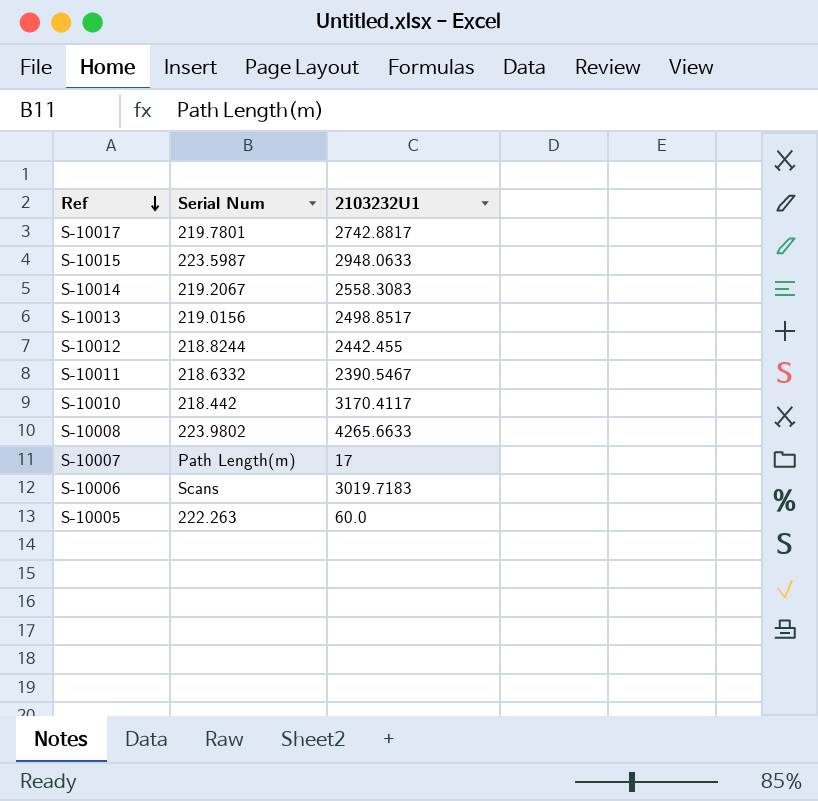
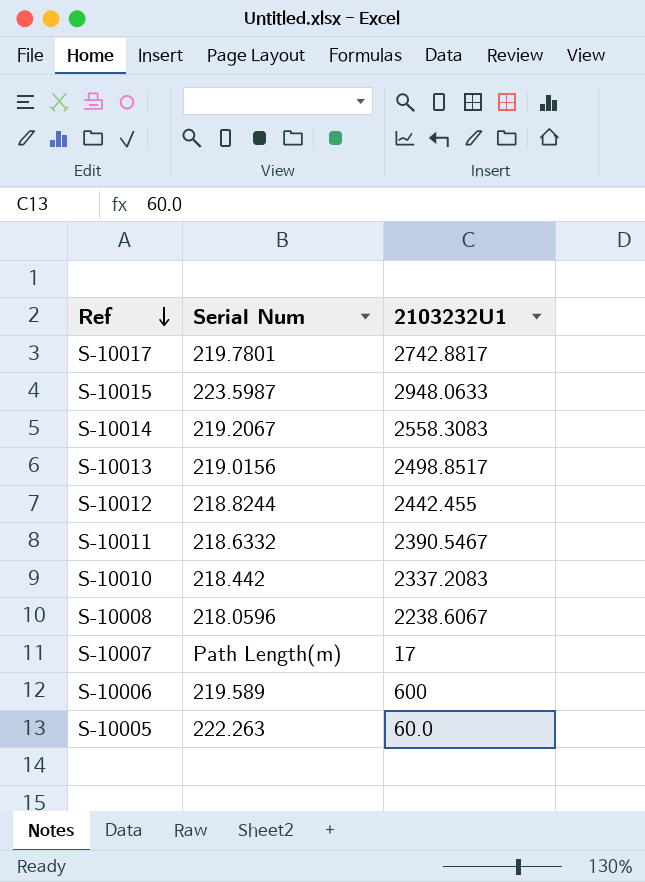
S-10010 | 2103232U1: 3170.4117 -> 2337.2083
S-10008 | Serial Num: 223.9802 -> 218.0596
S-10008 | 2103232U1: 4265.6633 -> 2238.6067
S-10006 | Serial Num: Scans -> 219.589
S-10006 | 2103232U1: 3019.7183 -> 600

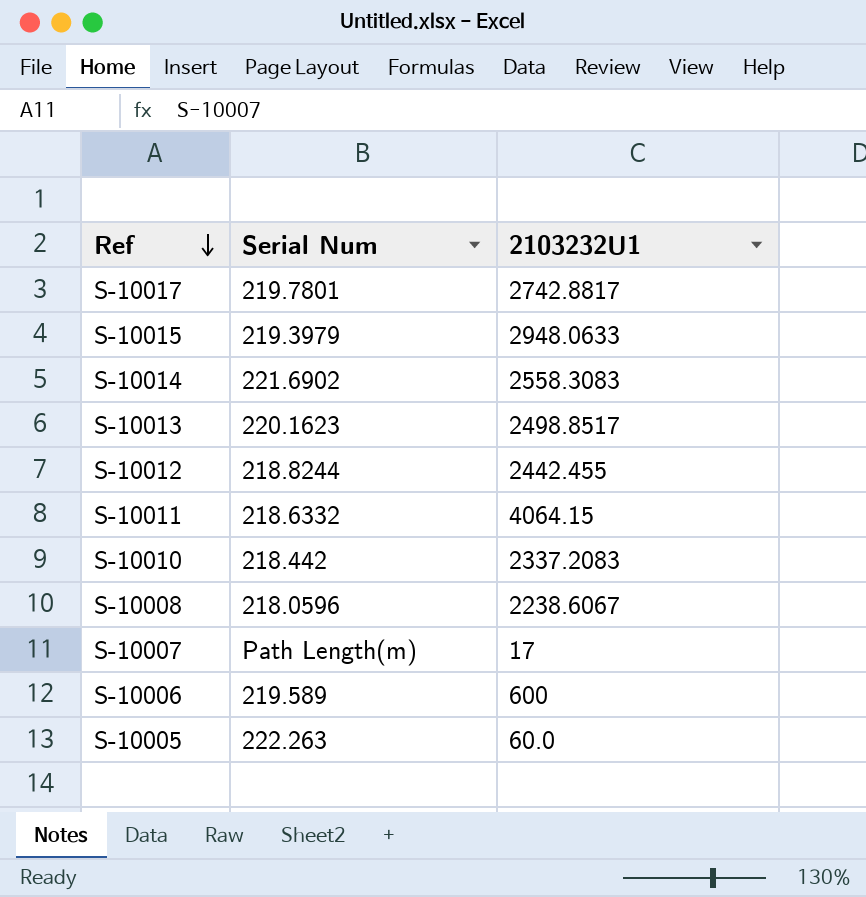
S-10015 | Serial Num: 223.5987 -> 219.3979
S-10014 | Serial Num: 219.2067 -> 221.6902
S-10013 | Serial Num: 219.0156 -> 220.1623
S-10011 | 2103232U1: 2390.5467 -> 4064.15

